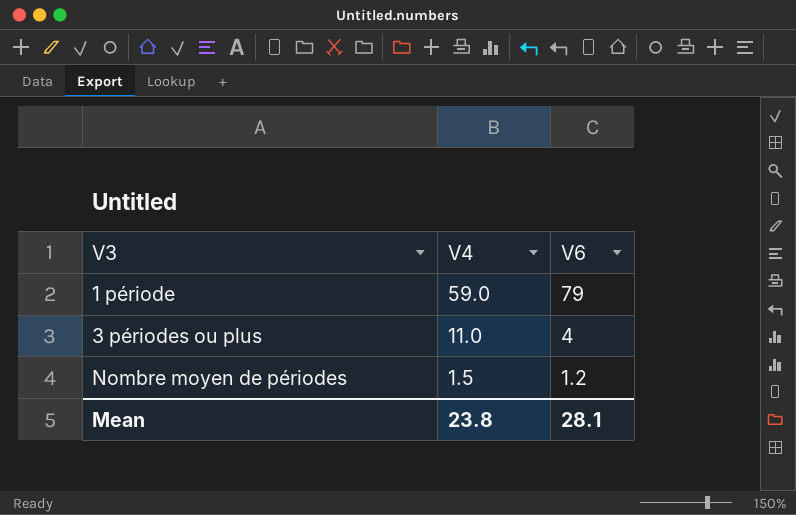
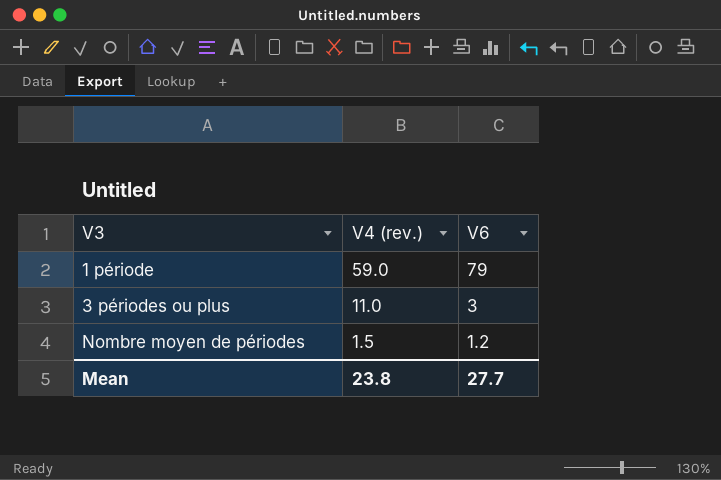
column name: V4 -> V4 (rev.)
3 périodes ou plus | V6: 4 -> 3
Mean | V6: 28.1 -> 27.7

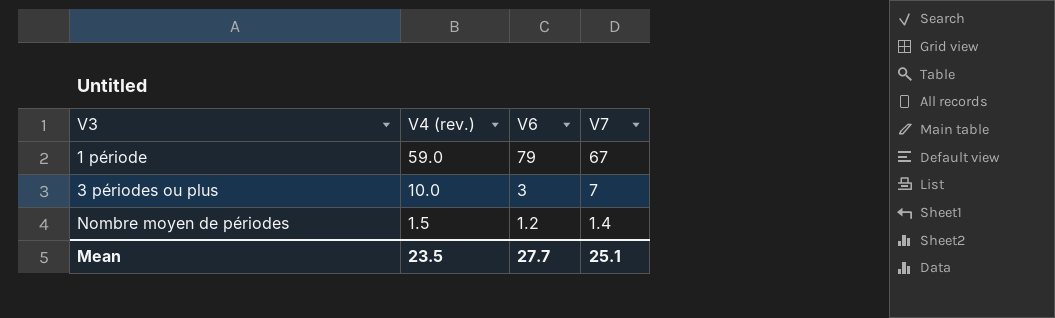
column V7 | position: none -> 4
3 périodes ou plus | V4 (rev.): 11.0 -> 10.0
Mean | V4 (rev.): 23.8 -> 23.5

